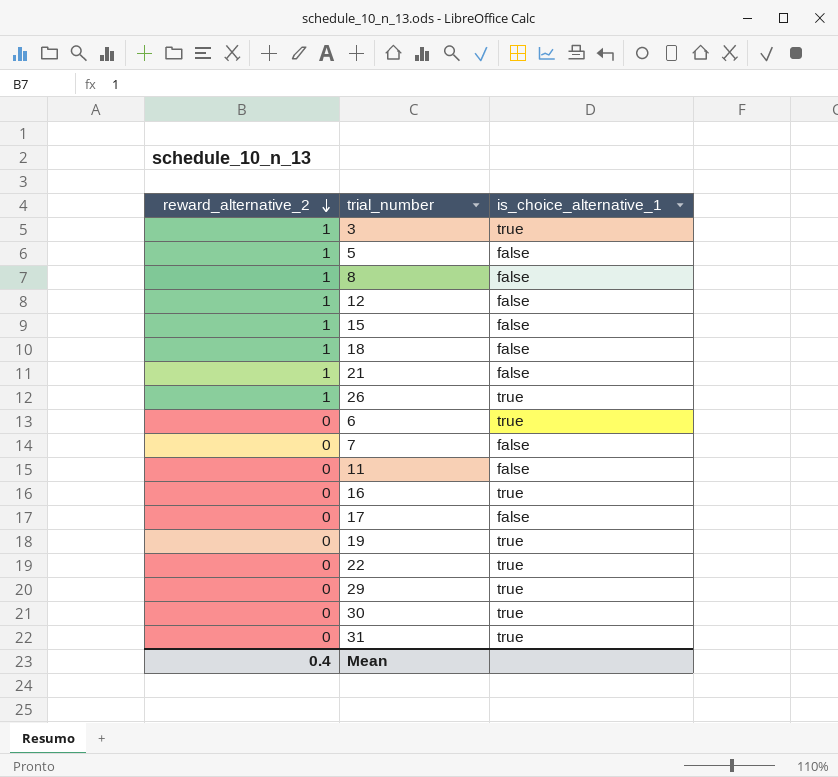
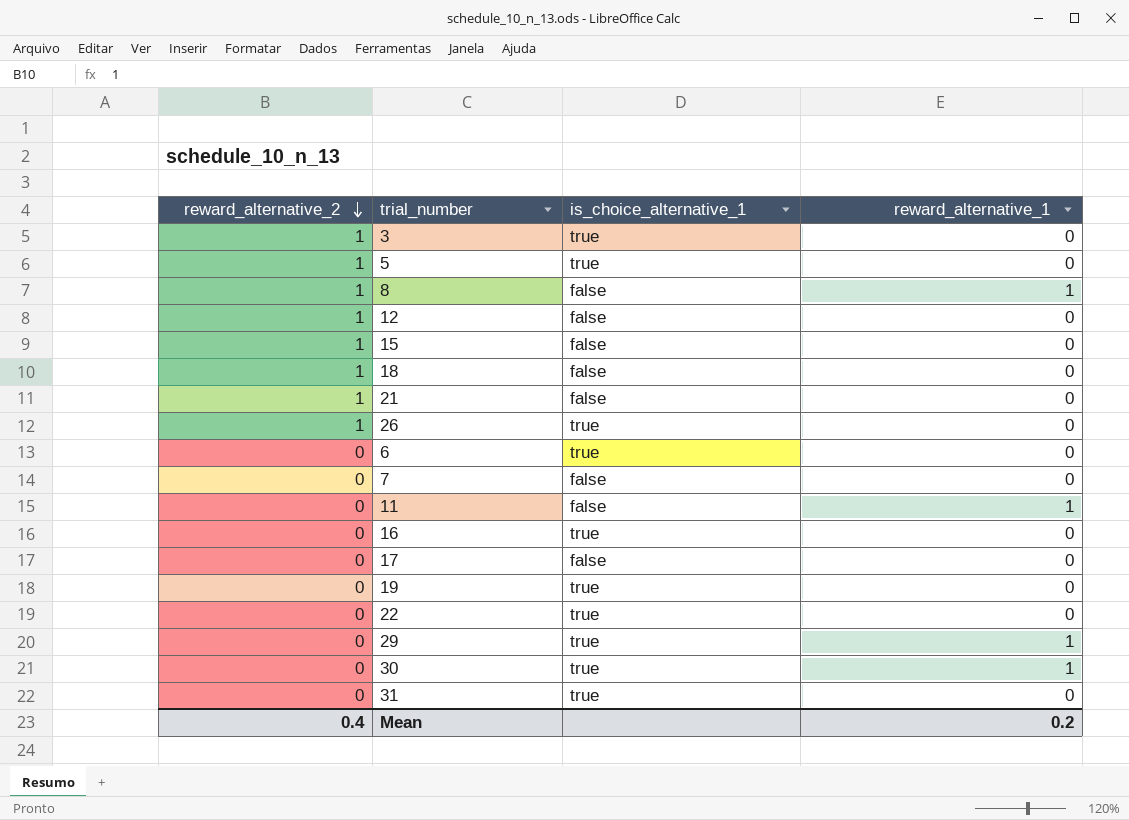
column reward_alternative_1 | position: none -> 4
5 | is_choice_alternative_1: false -> true

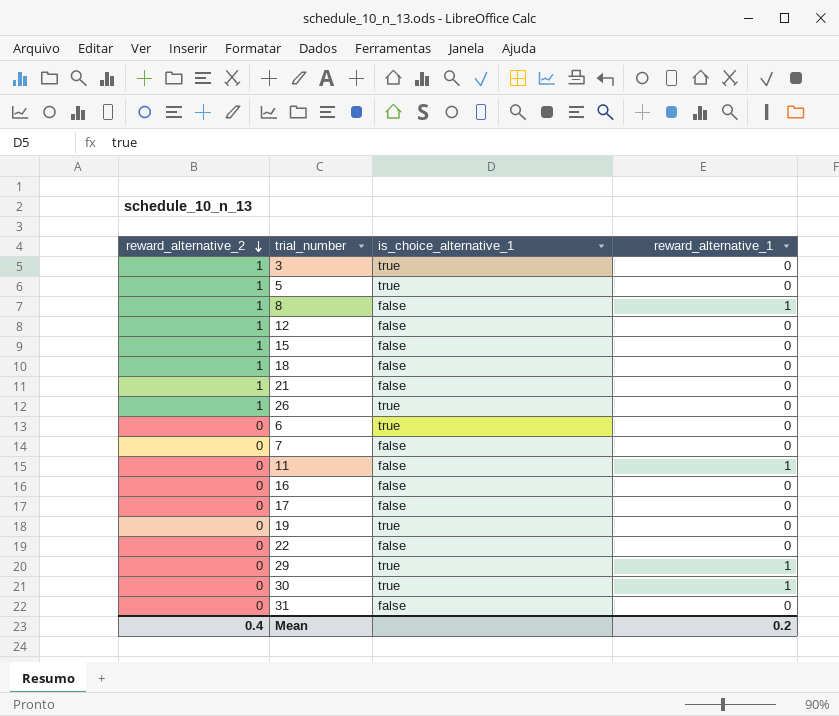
16 | is_choice_alternative_1: true -> false
22 | is_choice_alternative_1: true -> false
31 | is_choice_alternative_1: true -> false

